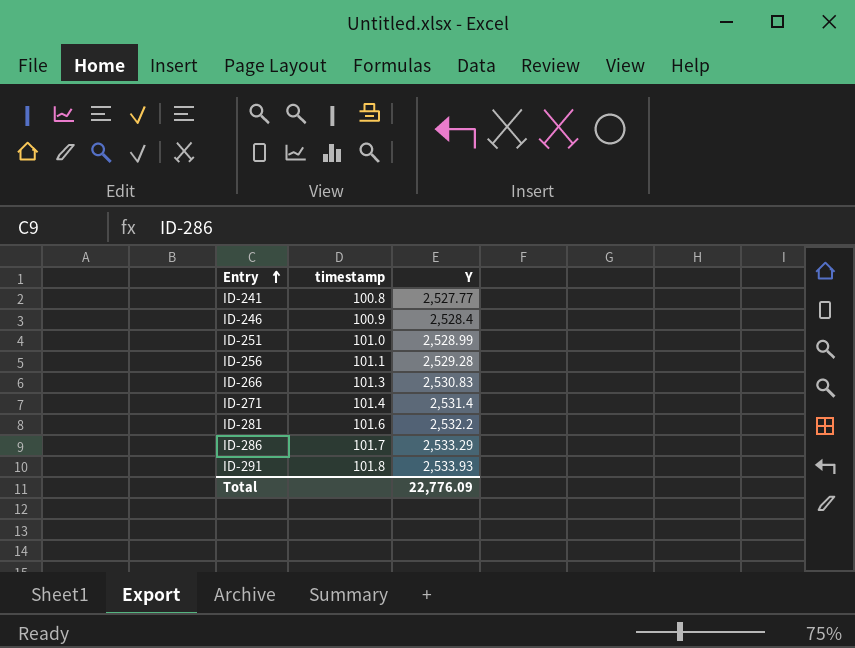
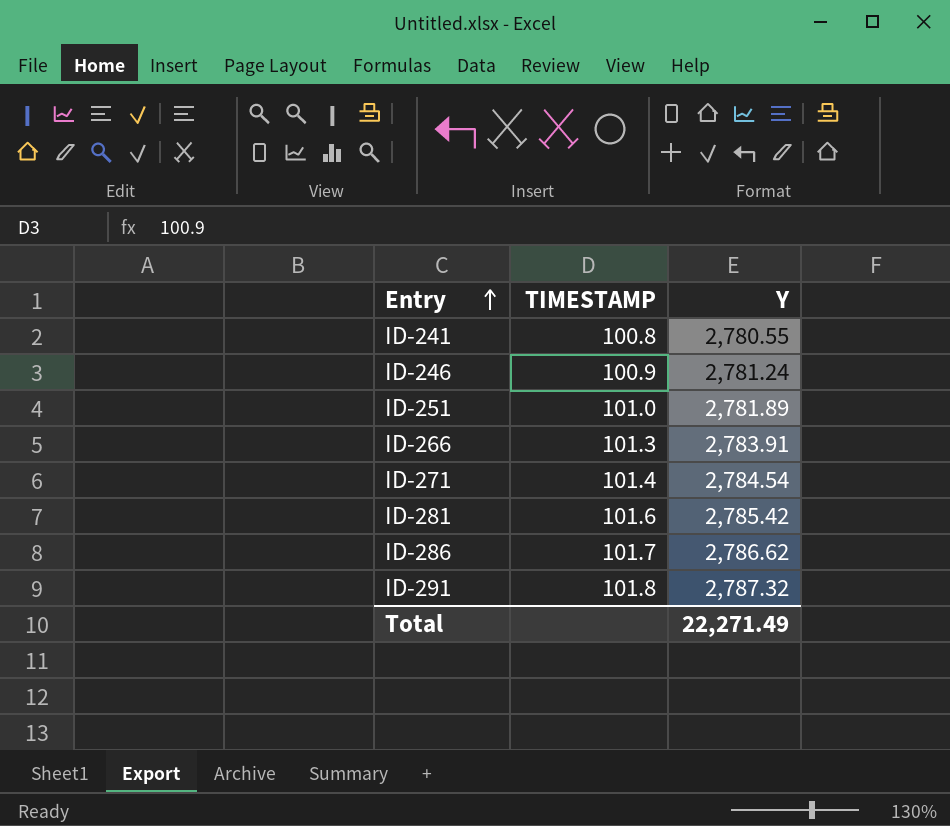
column name: timestamp -> TIMESTAMP
row ID-256: 101.1 | 2,529.28 -> none
ID-241 | Y: 2,527.77 -> 2,780.55
ID-246 | Y: 2,528.4 -> 2,781.24
ID-251 | Y: 2,528.99 -> 2,781.89
ID-266 | Y: 2,530.83 -> 2,783.91
ID-271 | Y: 2,531.4 -> 2,784.54
ID-281 | Y: 2,532.2 -> 2,785.42
ID-286 | Y: 2,533.29 -> 2,786.62
ID-291 | Y: 2,533.93 -> 2,787.32
Total | Y: 22,776.09 -> 22,271.49

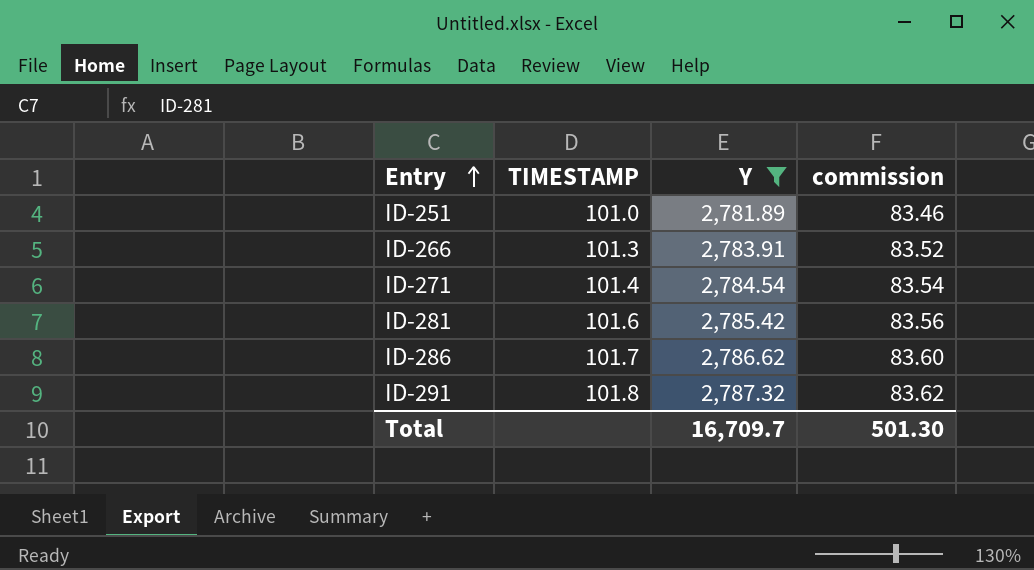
filter: none -> Y >= 2,781.89
column commission | formula: none -> [Y] * 0.03
Total | Y: 22,271.49 -> 16,709.7

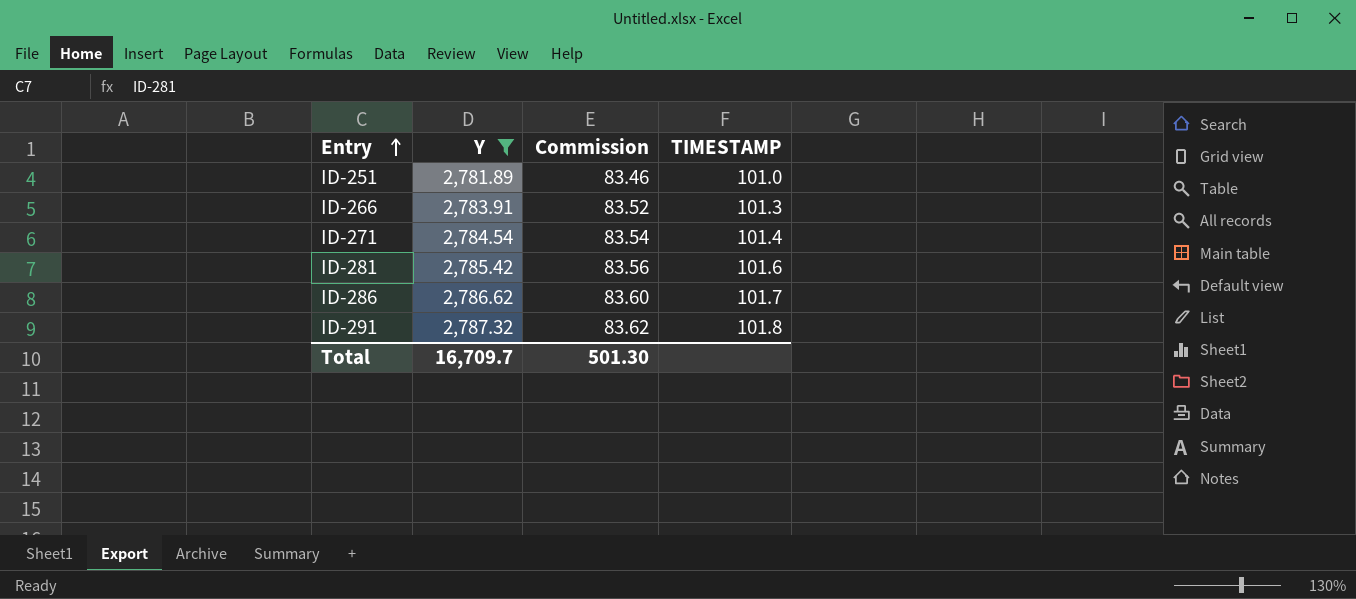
column name: commission -> Commission
column TIMESTAMP | position: 2 -> 4

